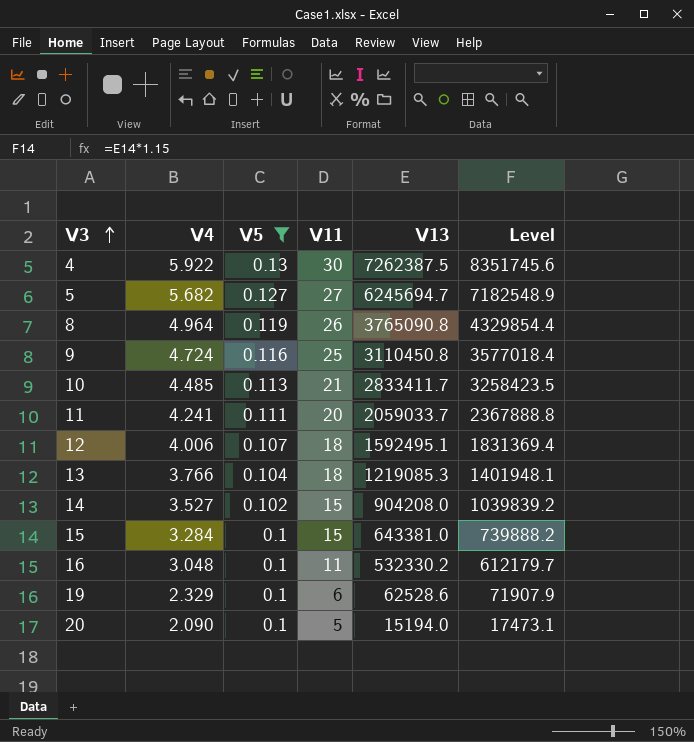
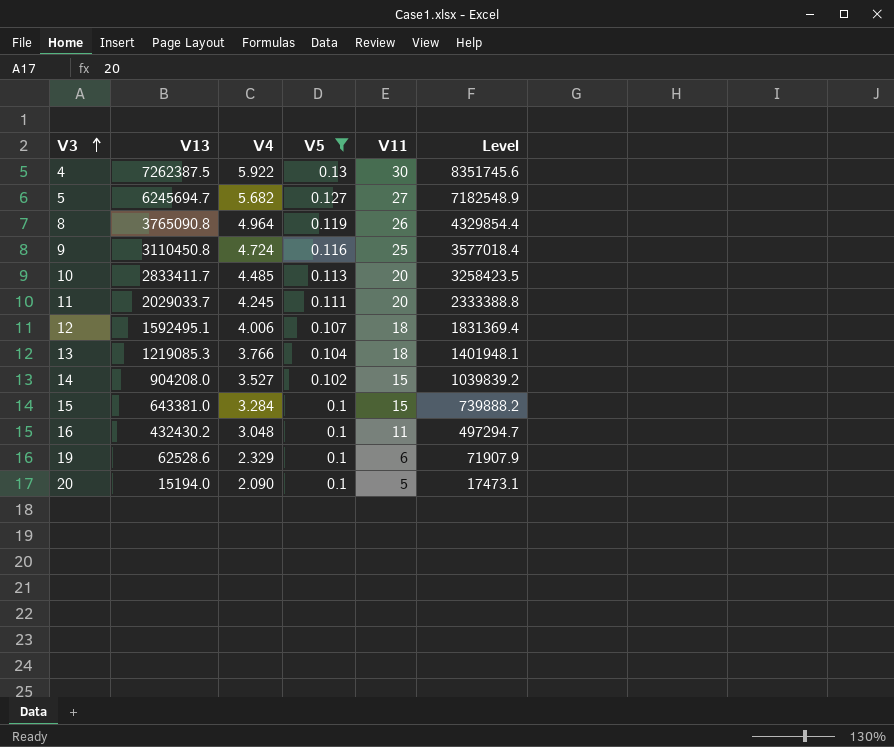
column V13 | position: 5 -> 2
10 | V11: 21 -> 20
11 | V13: 2059033.7 -> 2029033.7
11 | V4: 4.241 -> 4.245
11 | Level: 2367888.8 -> 2333388.8
16 | V13: 532330.2 -> 432430.2
16 | Level: 612179.7 -> 497294.7

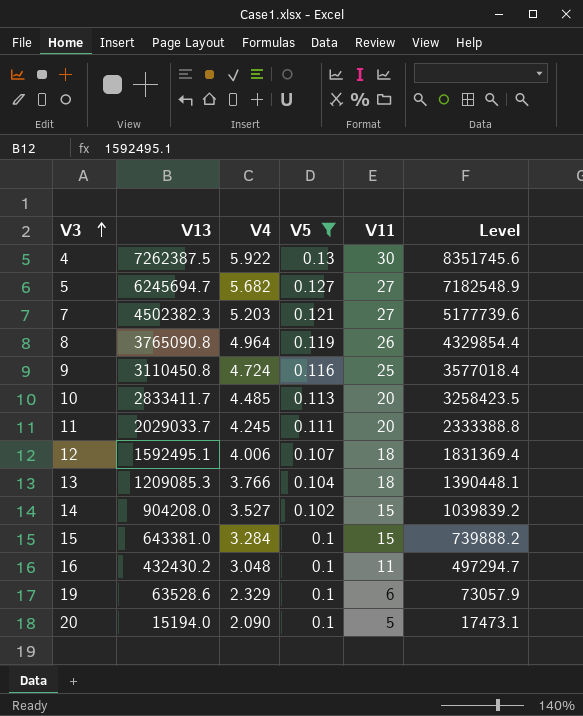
row 7: none -> 4502382.3 | 5.203 | 0.121 | 27 | 5177739.6
13 | V13: 1219085.3 -> 1209085.3
13 | Level: 1401948.1 -> 1390448.1
19 | V13: 62528.6 -> 63528.6
19 | Level: 71907.9 -> 73057.9

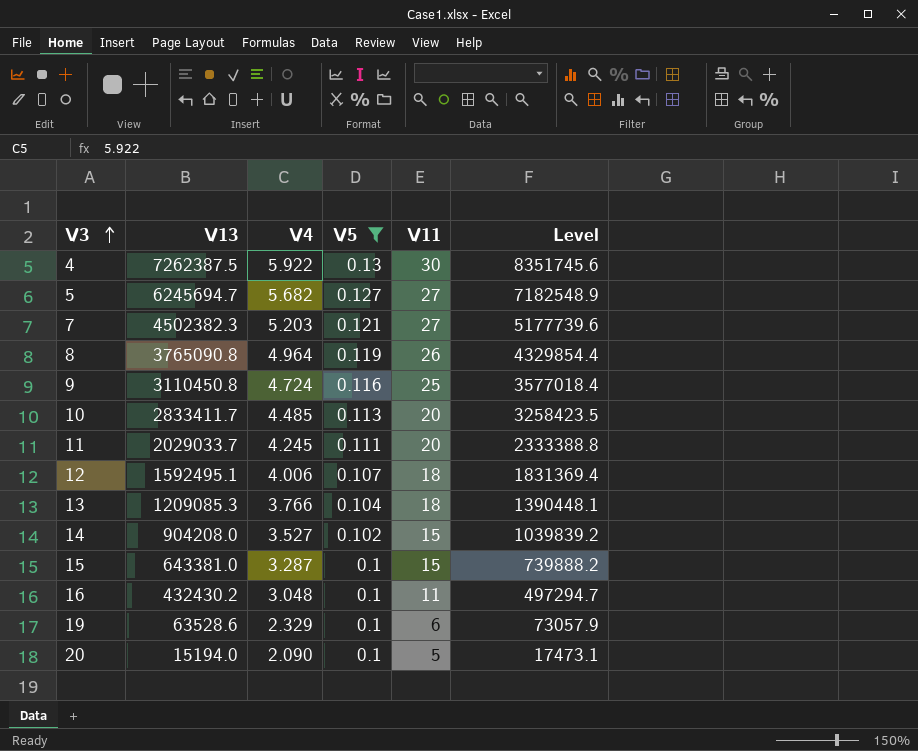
15 | V4: 3.284 -> 3.287

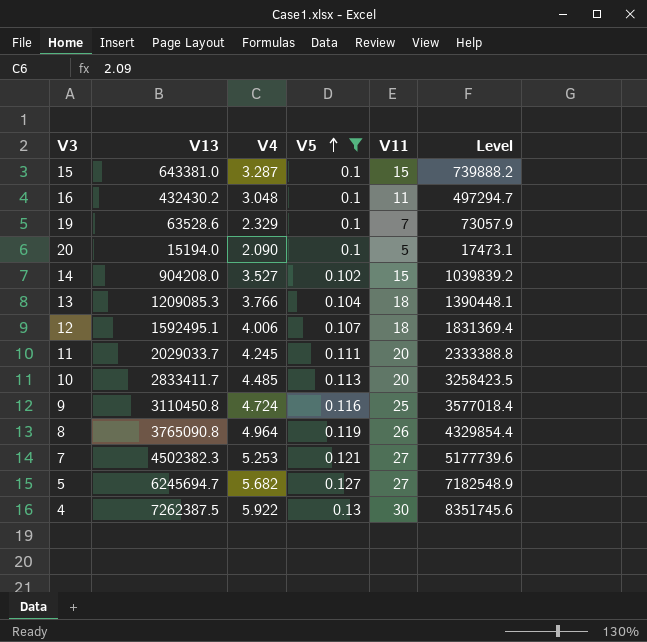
row order: V3 ascending -> V5 ascending
19 | V11: 6 -> 7
7 | V4: 5.203 -> 5.253

